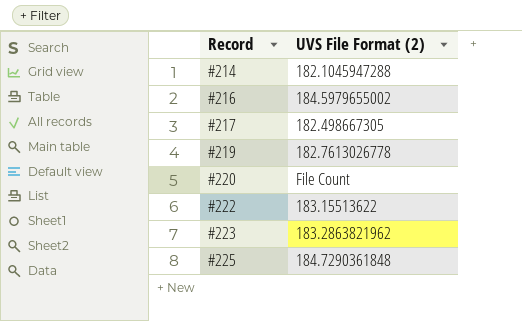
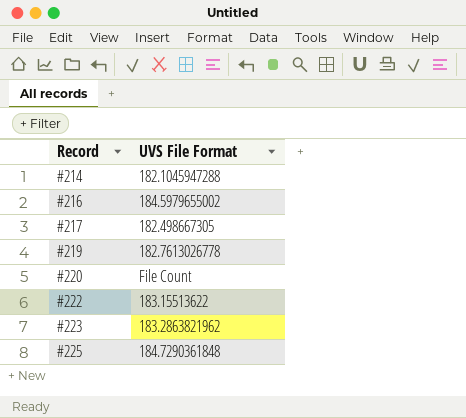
column name: UVS File Format (2) -> UVS File Format

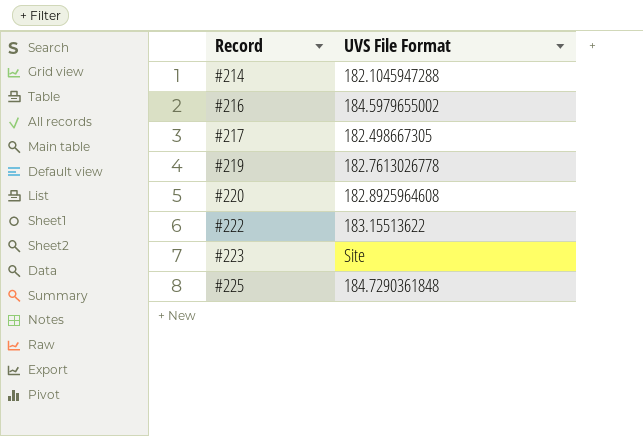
#220 | UVS File Format: File Count -> 182.8925964608
#223 | UVS File Format: 183.2863821962 -> Site

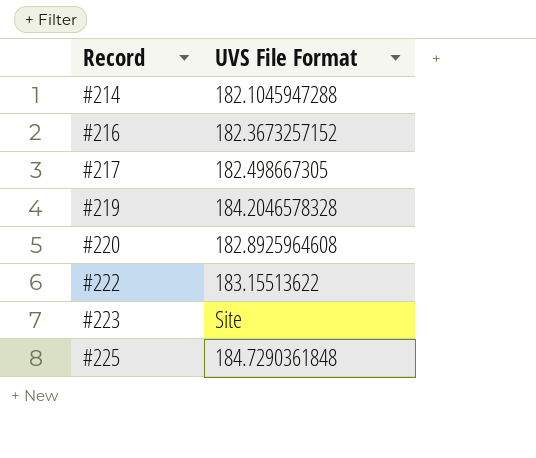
#216 | UVS File Format: 184.5979655002 -> 182.3673257152
#219 | UVS File Format: 182.7613026778 -> 184.2046578328

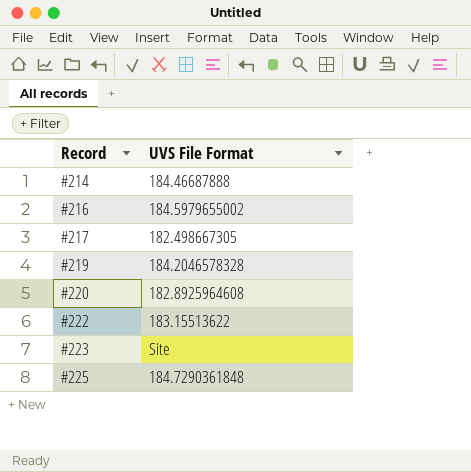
#214 | UVS File Format: 182.1045947288 -> 184.46687888
#216 | UVS File Format: 182.3673257152 -> 184.5979655002

